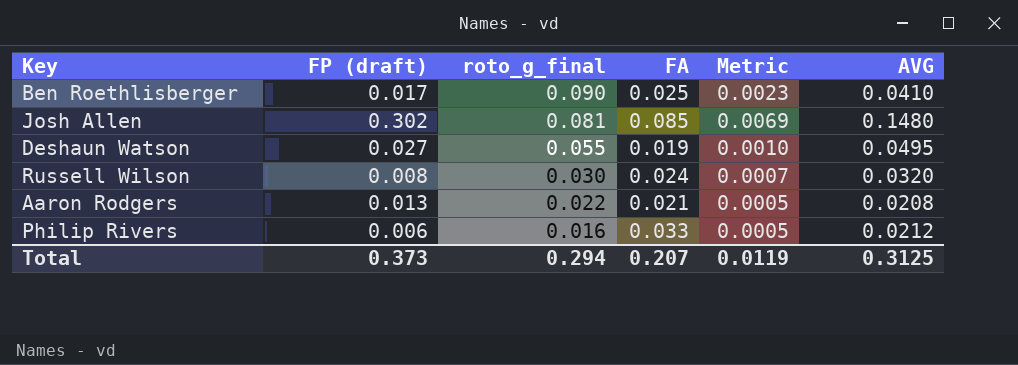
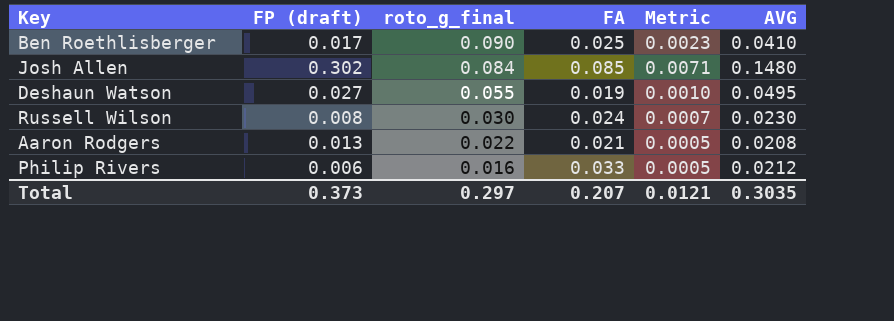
Josh Allen | roto_g_final: 0.081 -> 0.084
Josh Allen | Metric: 0.0069 -> 0.0071
Russell Wilson | AVG: 0.0320 -> 0.0230
Total | roto_g_final: 0.294 -> 0.297
Total | Metric: 0.0119 -> 0.0121
Total | AVG: 0.3125 -> 0.3035

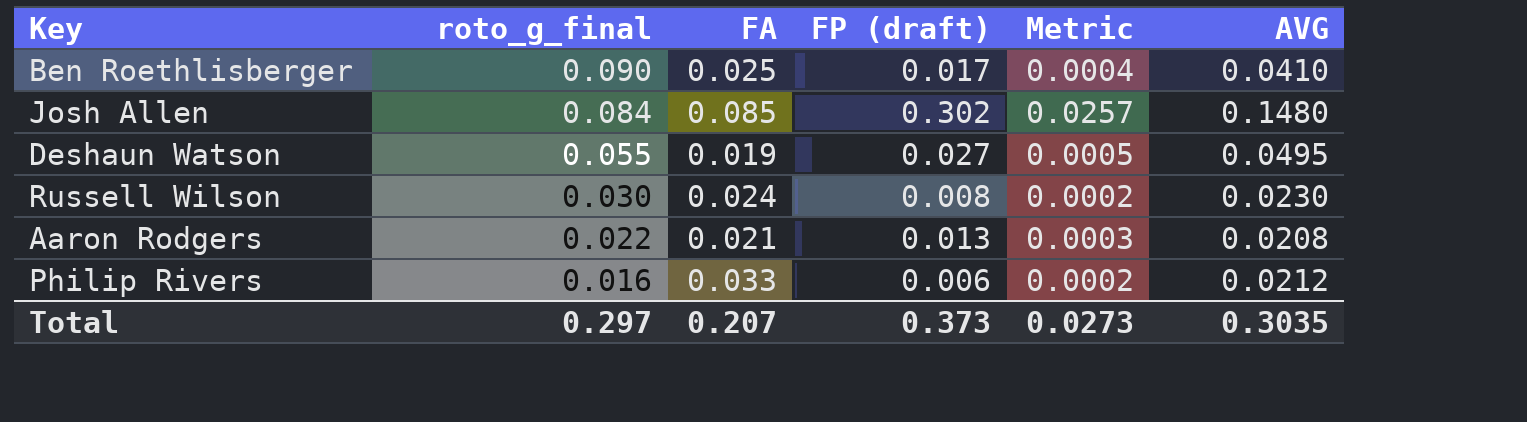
column FP (draft) | position: 2 -> 4
column Metric | formula: [roto_g_final] * [FA] -> [FA] * [FP (draft)]
Total | Metric: 0.0121 -> 0.0273

